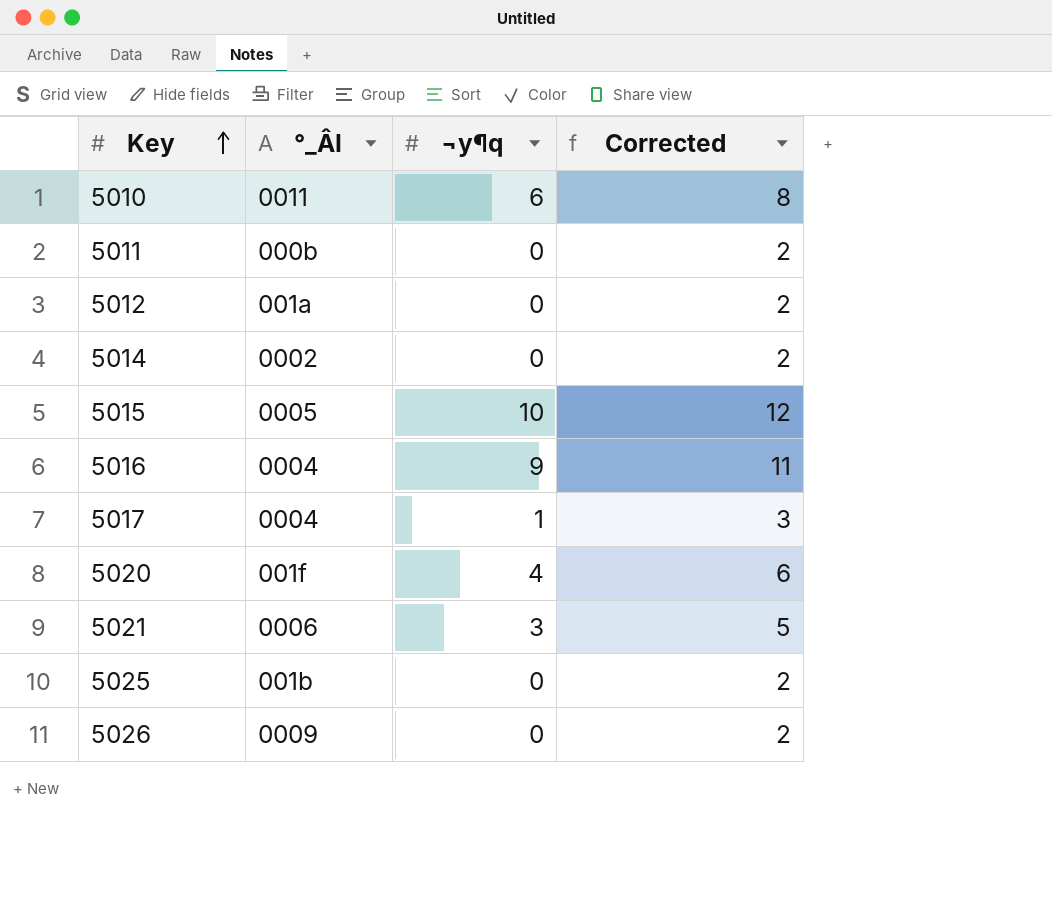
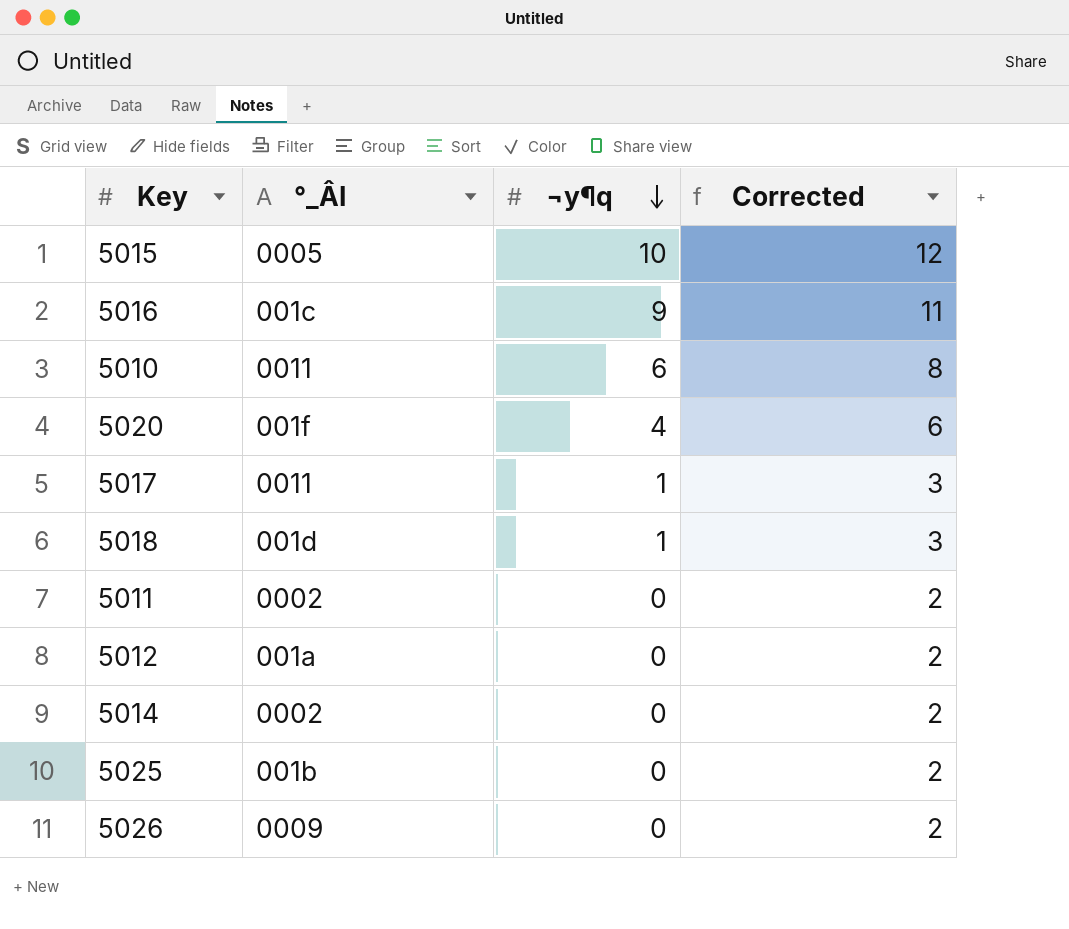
row order: Key ascending -> ¬y¶q descending
row 5021: 0006 | 3 | 5 -> none
5016 | °_ÂI: 0004 -> 001c
5017 | °_ÂI: 0004 -> 0011
row 5018: none -> 001d | 1 | 3
5011 | °_ÂI: 000b -> 0002

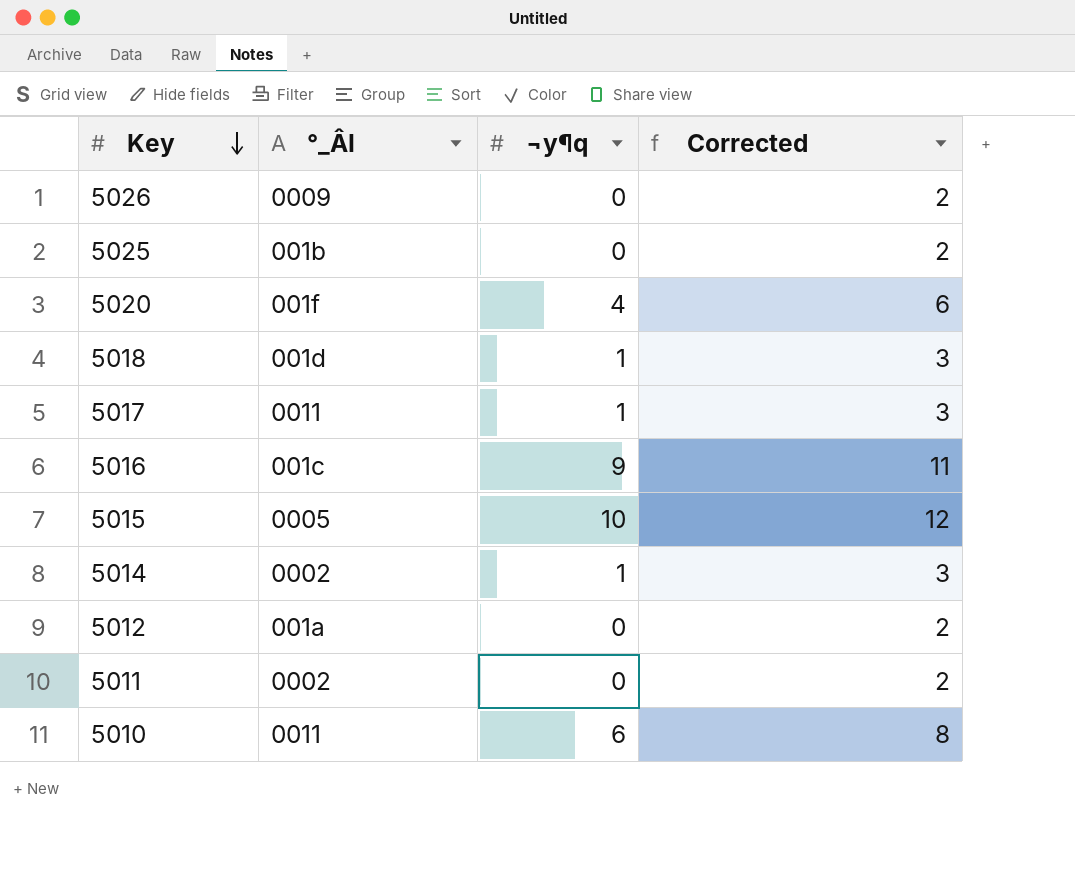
row order: ¬y¶q descending -> Key descending
5014 | ¬y¶q: 0 -> 1
5014 | Corrected: 2 -> 3

